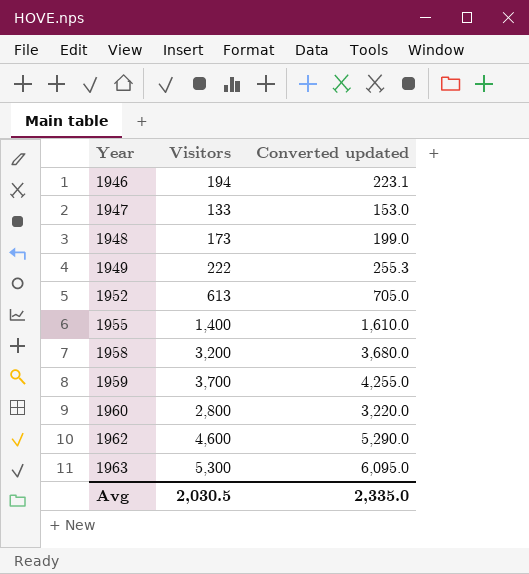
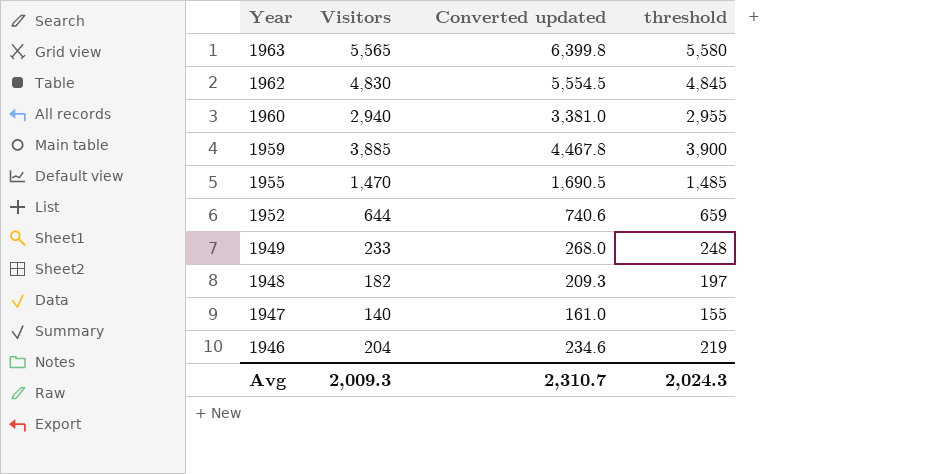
row order: Year ascending -> Year descending
column threshold | formula: none -> [Visitors] + 15
row 1958: 3,200 | 3,680.0 -> none
1963 | Visitors: 5,300 -> 5,565
1963 | Converted updated: 6,095.0 -> 6,399.8
1962 | Visitors: 4,600 -> 4,830
1962 | Converted updated: 5,290.0 -> 5,554.5
1960 | Visitors: 2,800 -> 2,940
1960 | Converted updated: 3,220.0 -> 3,381.0
1959 | Visitors: 3,700 -> 3,885
1959 | Converted updated: 4,255.0 -> 4,467.8
1955 | Visitors: 1,400 -> 1,470
1955 | Converted updated: 1,610.0 -> 1,690.5
1952 | Visitors: 613 -> 644
1952 | Converted updated: 705.0 -> 740.6
1949 | Visitors: 222 -> 233
1949 | Converted updated: 255.3 -> 268.0
1948 | Visitors: 173 -> 182
1948 | Converted updated: 199.0 -> 209.3
1947 | Visitors: 133 -> 140
1947 | Converted updated: 153.0 -> 161.0
1946 | Visitors: 194 -> 204
1946 | Converted updated: 223.1 -> 234.6
Avg | Visitors: 2,030.5 -> 2,009.3
Avg | Converted updated: 2,335.0 -> 2,310.7

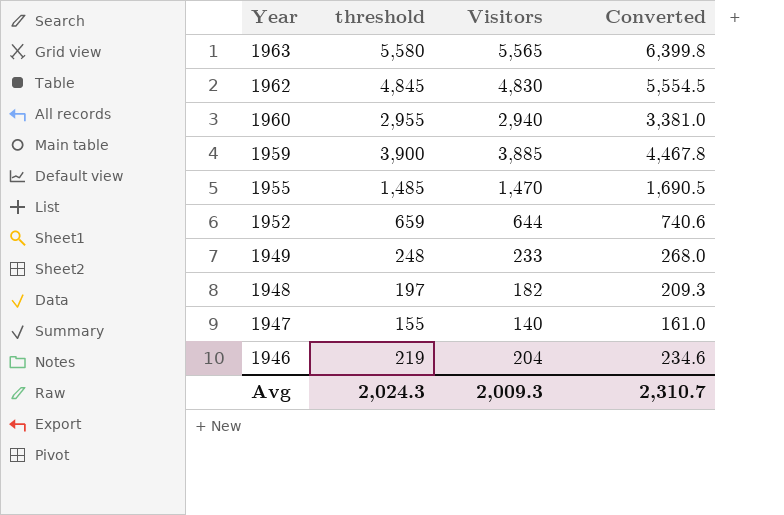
column threshold | position: 4 -> 2
column name: Converted updated -> Converted

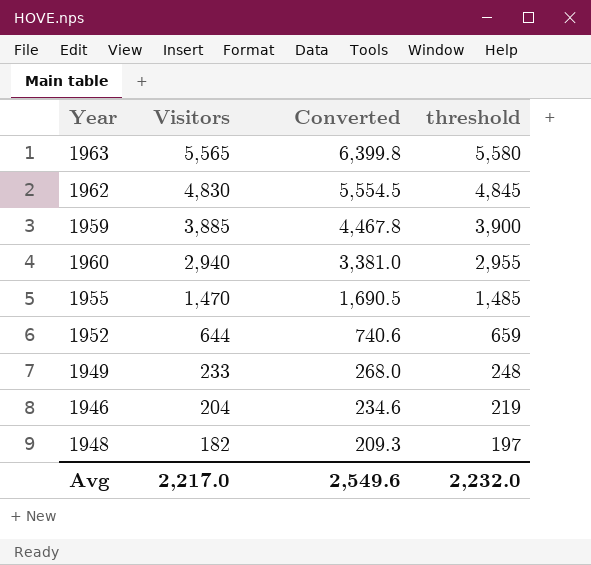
row order: Year descending -> Visitors descending
column threshold | position: 2 -> 4
row 1947: 155 | 140 | 161.0 -> none
Avg | Visitors: 2,009.3 -> 2,217.0
Avg | Converted: 2,310.7 -> 2,549.6
Avg | threshold: 2,024.3 -> 2,232.0

